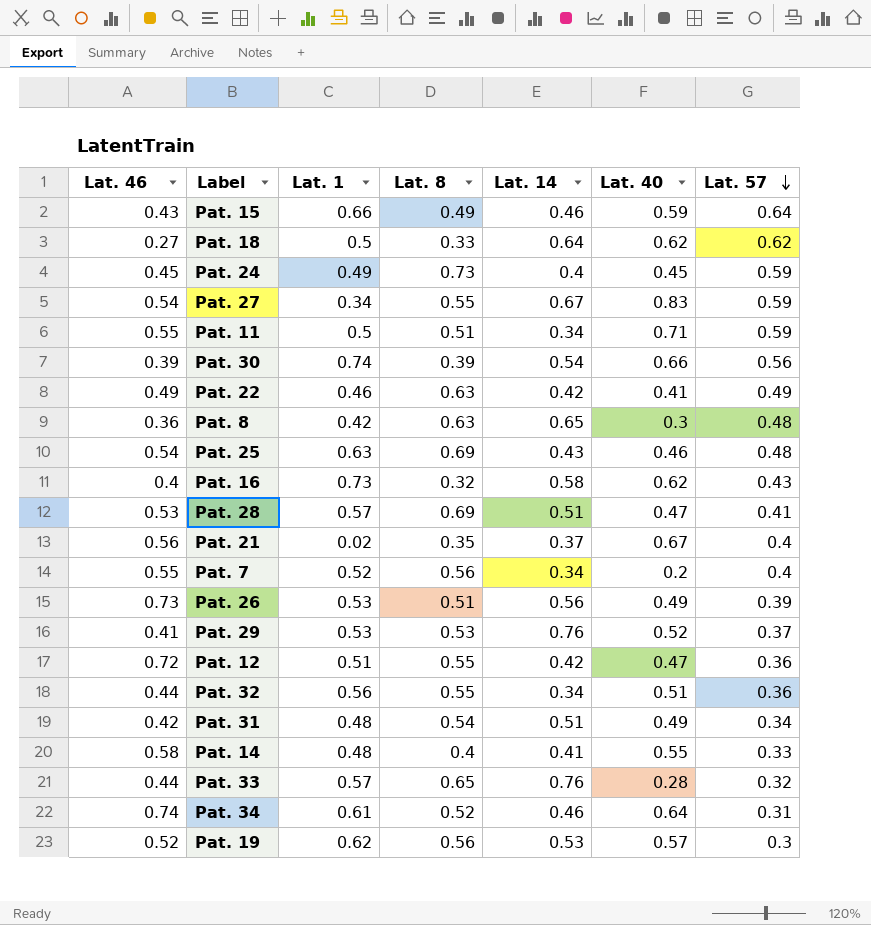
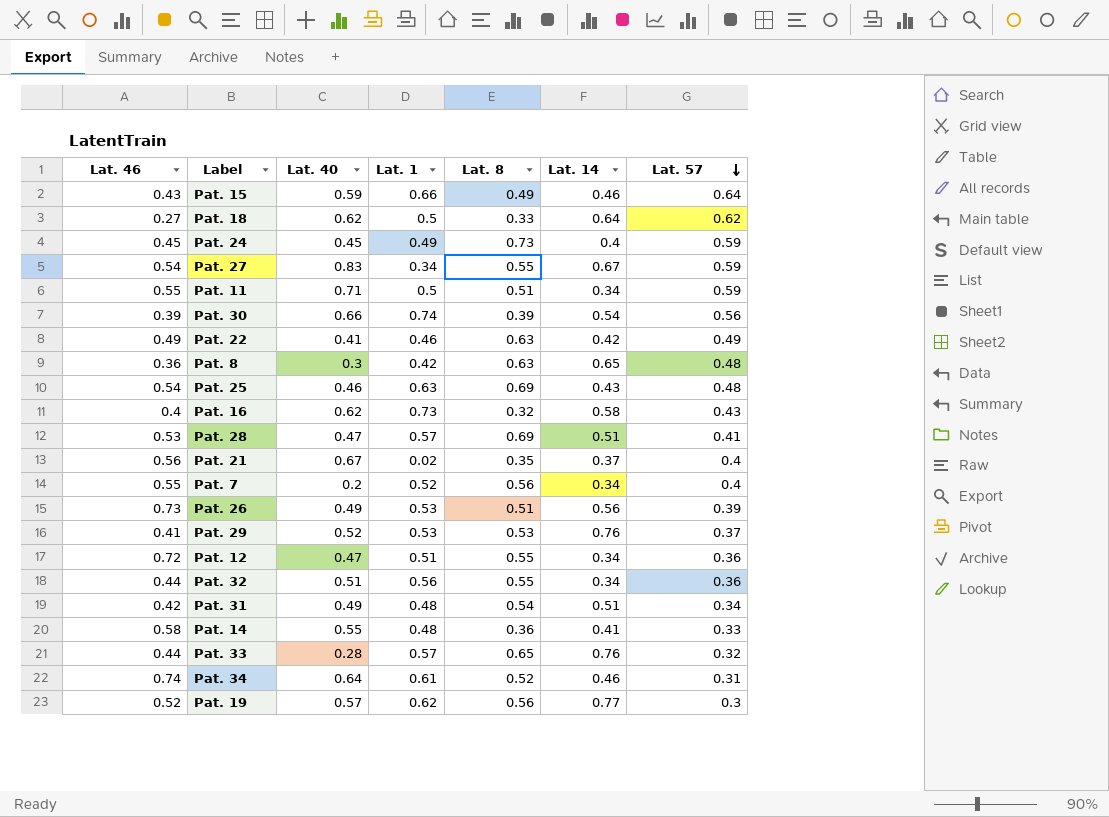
column Lat. 40 | position: 6 -> 3
Pat. 12 | Lat. 14: 0.42 -> 0.34
Pat. 14 | Lat. 8: 0.4 -> 0.36
Pat. 19 | Lat. 14: 0.53 -> 0.77

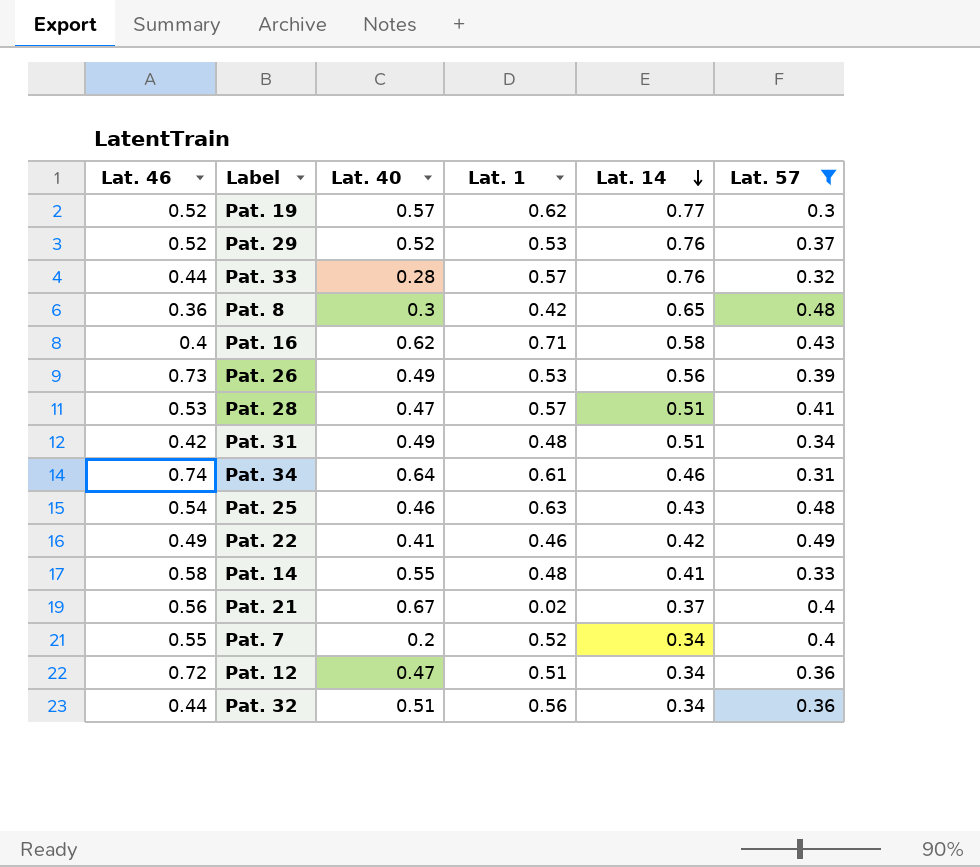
filter: none -> Lat. 57 <= 0.49
row order: Lat. 57 descending -> Lat. 14 descending
column Lat. 8 | position: 5 -> none
Pat. 29 | Lat. 46: 0.41 -> 0.52
Pat. 16 | Lat. 1: 0.73 -> 0.71

